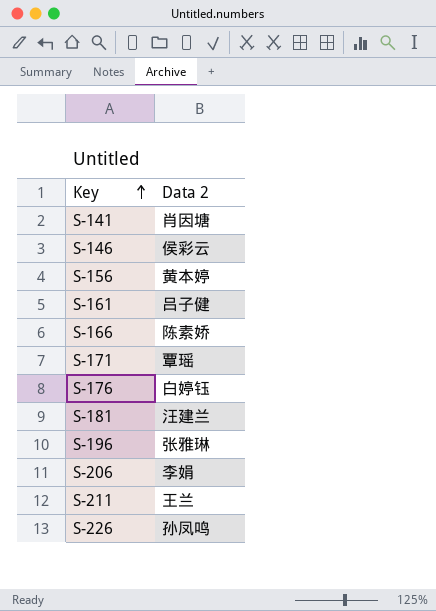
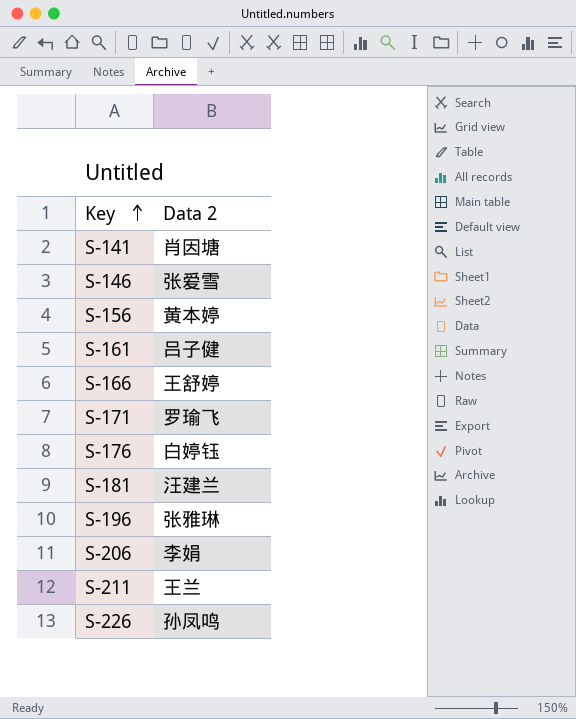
S-146 | Data 2: 侯彩云 -> 张爱雪
S-166 | Data 2: 陈素娇 -> 王舒婷
S-171 | Data 2: 覃瑶 -> 罗瑜飞

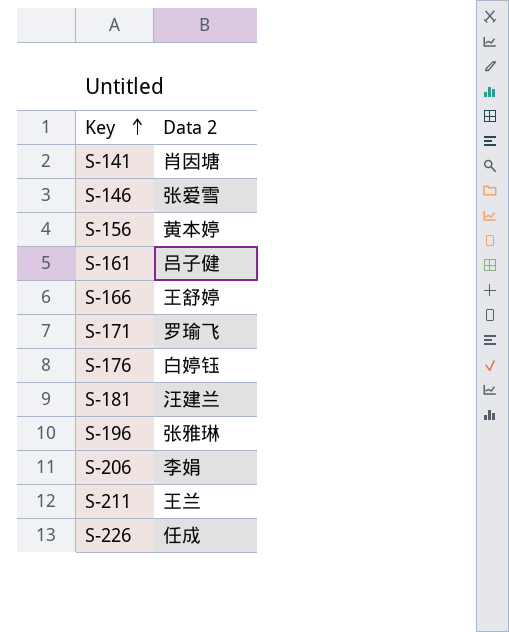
S-226 | Data 2: 孙凤鸣 -> 任成

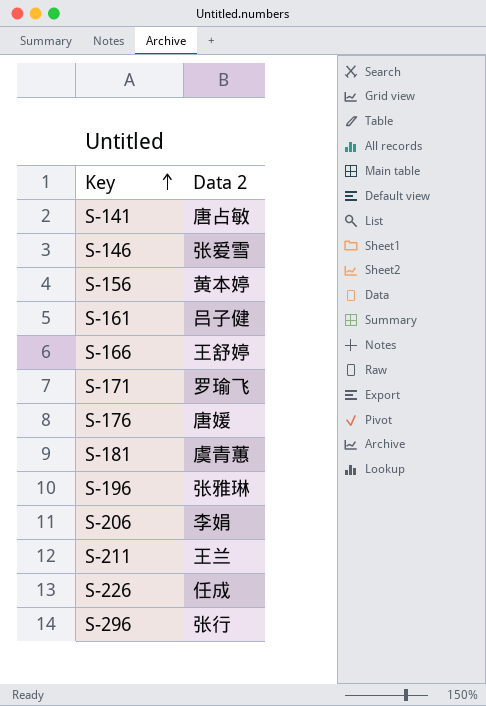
S-141 | Data 2: 肖因塘 -> 唐占敏
S-176 | Data 2: 白婷钰 -> 唐媛
S-181 | Data 2: 汪建兰 -> 虞青蕙
row S-296: none -> 张行

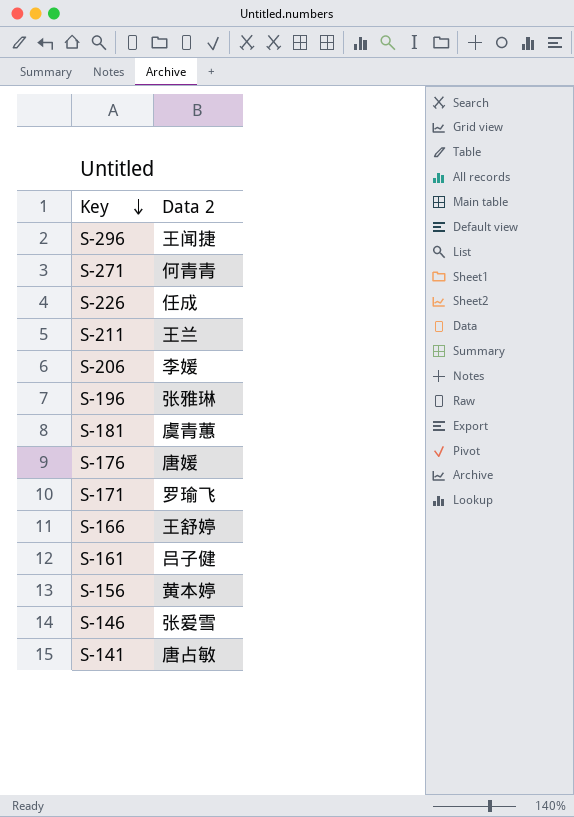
row order: Key ascending -> Key descending
S-296 | Data 2: 张行 -> 王闻捷
row S-271: none -> 何青青
S-206 | Data 2: 李娟 -> 李媛

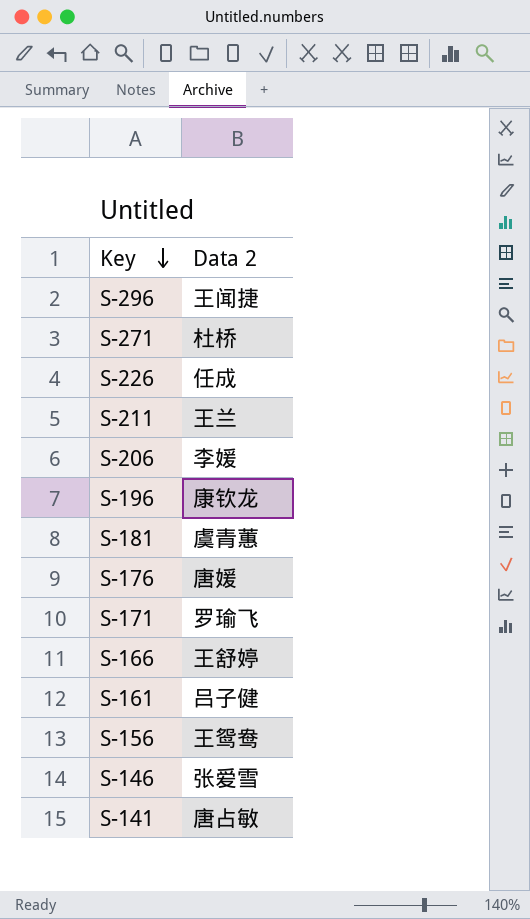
S-271 | Data 2: 何青青 -> 杜桥
S-196 | Data 2: 张雅琳 -> 康钦龙
S-156 | Data 2: 黄本婷 -> 王鸳鸯

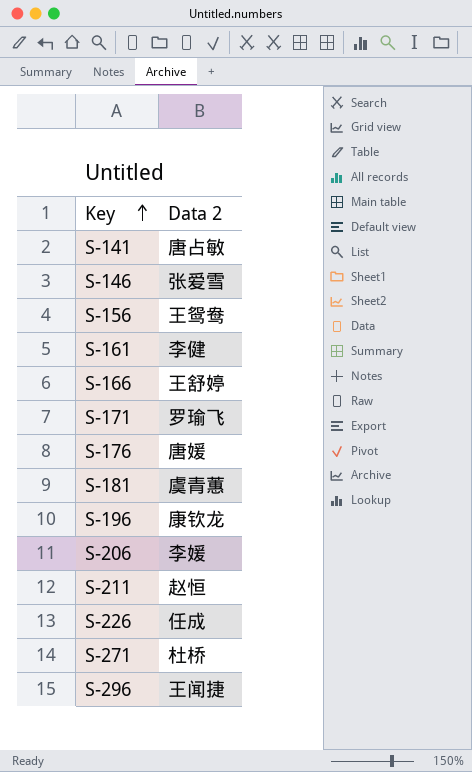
row order: Key descending -> Key ascending
S-161 | Data 2: 吕子健 -> 李健
S-211 | Data 2: 王兰 -> 赵恒

